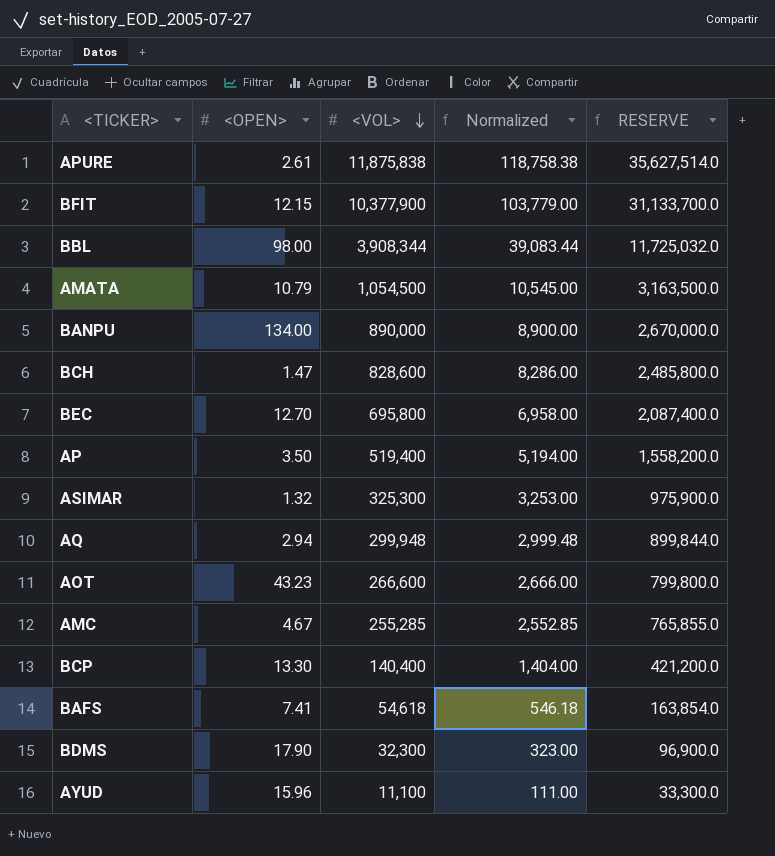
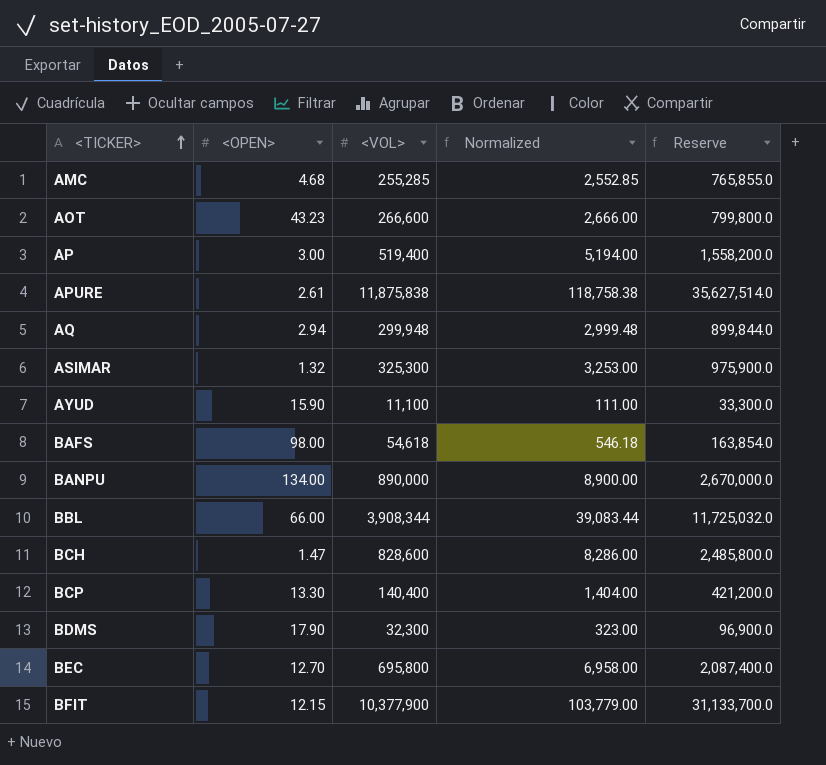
row order: <VOL> descending -> <TICKER> ascending
column name: RESERVE -> Reserve
row AMATA: 10.79 | 1,054,500 | 10,545.00 | 3,163,500.0 -> none
AMC | <OPEN>: 4.67 -> 4.68
AP | <OPEN>: 3.50 -> 3.00
AYUD | <OPEN>: 15.96 -> 15.90
BAFS | <OPEN>: 7.41 -> 98.00
BBL | <OPEN>: 98.00 -> 66.00

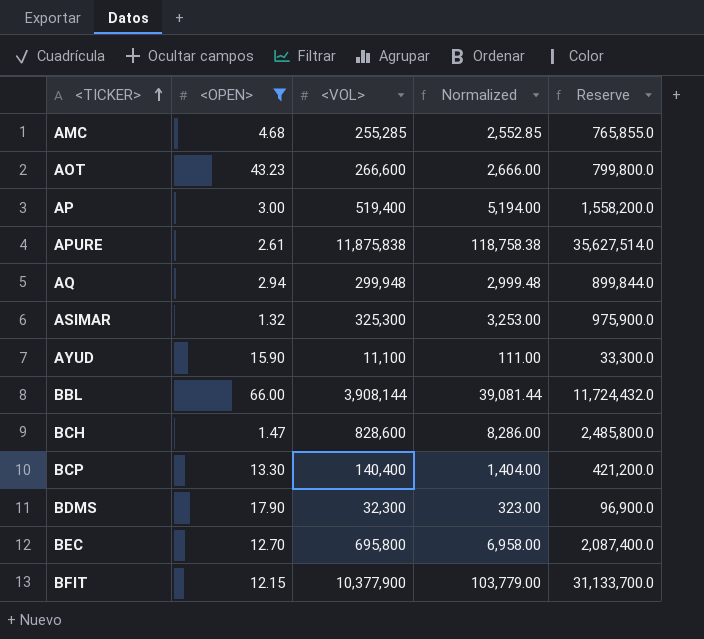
filter: none -> <OPEN> <= 66.00
BBL | <VOL>: 3,908,344 -> 3,908,144
BBL | Normalized: 39,083.44 -> 39,081.44
BBL | Reserve: 11,725,032.0 -> 11,724,432.0

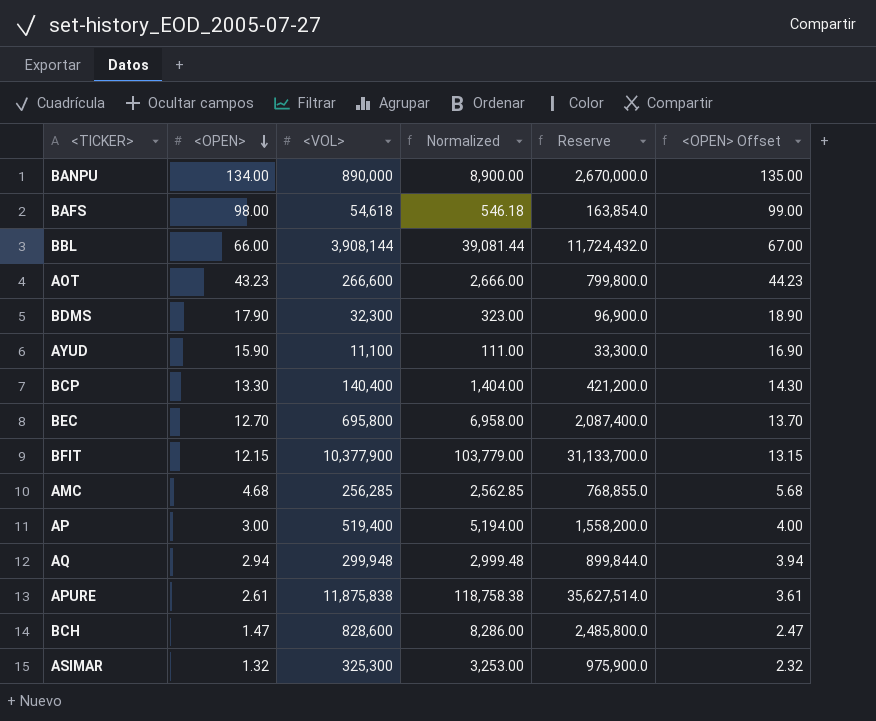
filter: <OPEN> <= 66.00 -> none
row order: <TICKER> ascending -> <OPEN> descending
column <OPEN> Offset | formula: none -> [<OPEN>] + 1
AMC | <VOL>: 255,285 -> 256,285
AMC | Normalized: 2,552.85 -> 2,562.85
AMC | Reserve: 765,855.0 -> 768,855.0

